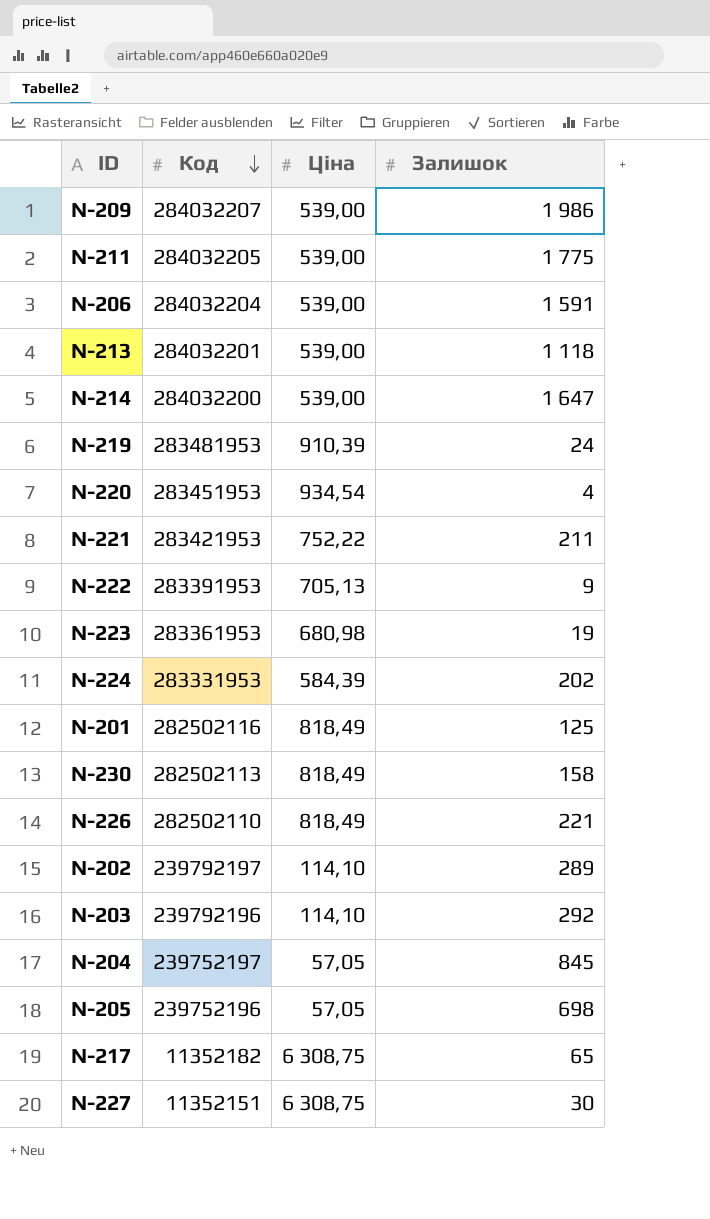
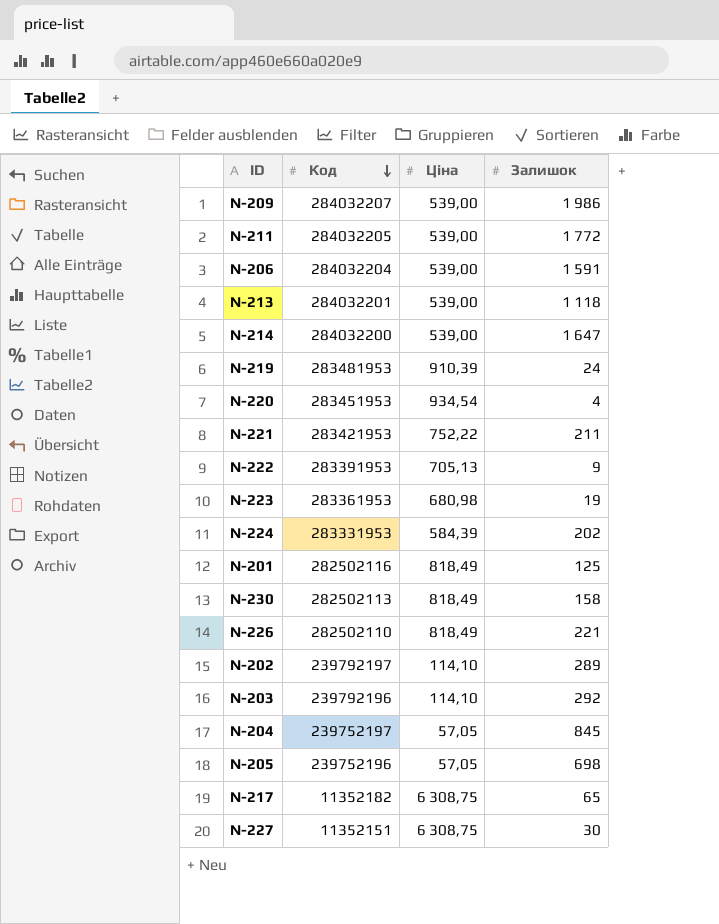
N-211 | Залишок: 1 775 -> 1 772

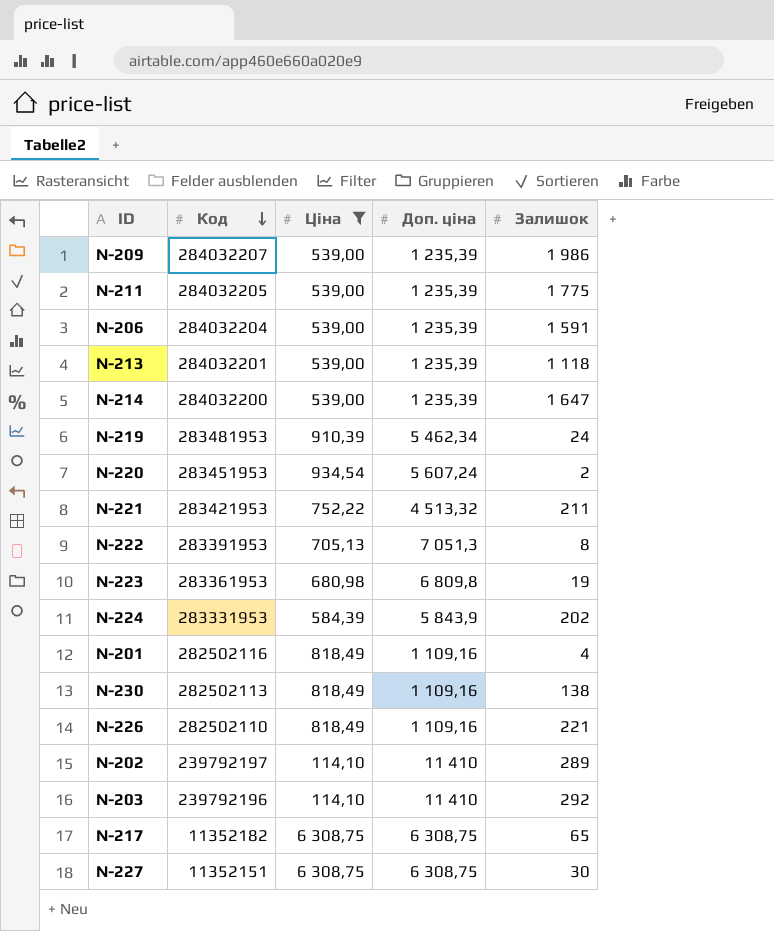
filter: none -> Ціна != 57,05
column Доп. ціна | position: none -> 4
N-211 | Залишок: 1 772 -> 1 775
N-220 | Залишок: 4 -> 2
N-222 | Залишок: 9 -> 8
N-201 | Залишок: 125 -> 4
N-230 | Залишок: 158 -> 138

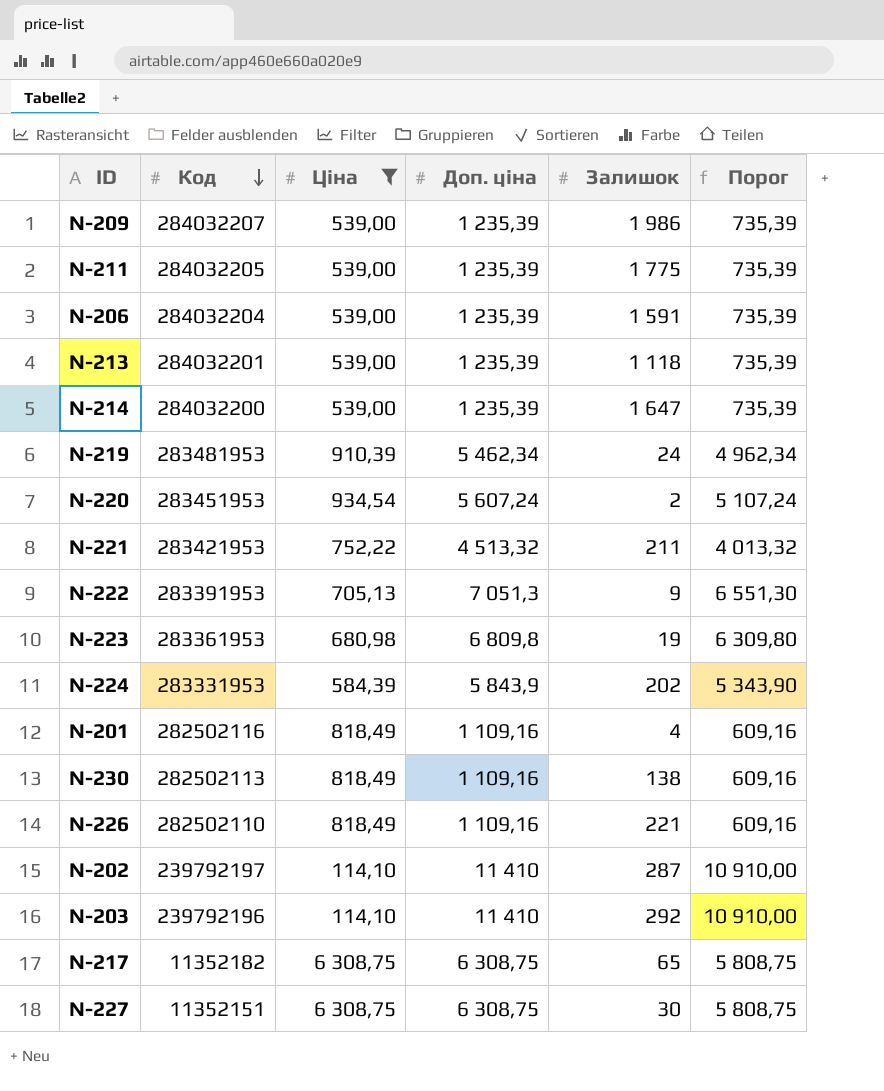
column Порог | formula: none -> [Доп. ціна] - 500
N-222 | Залишок: 8 -> 9
N-202 | Залишок: 289 -> 287

